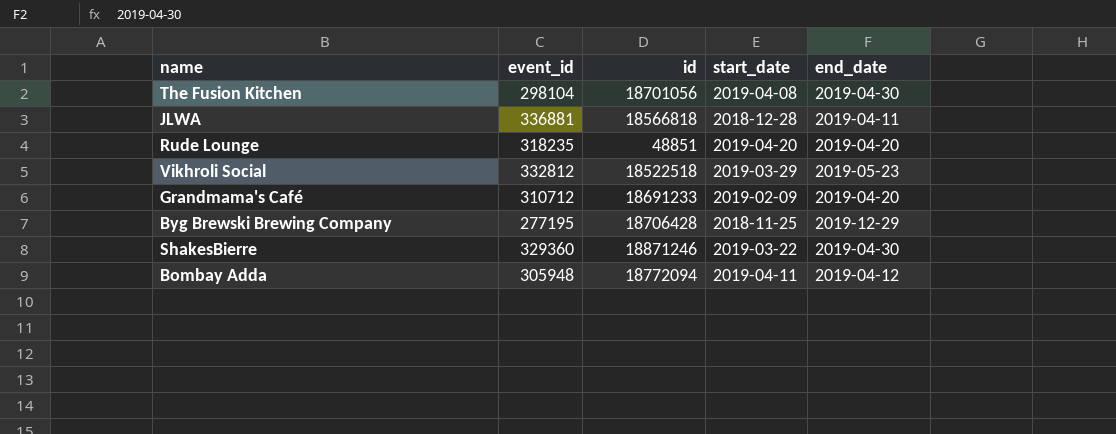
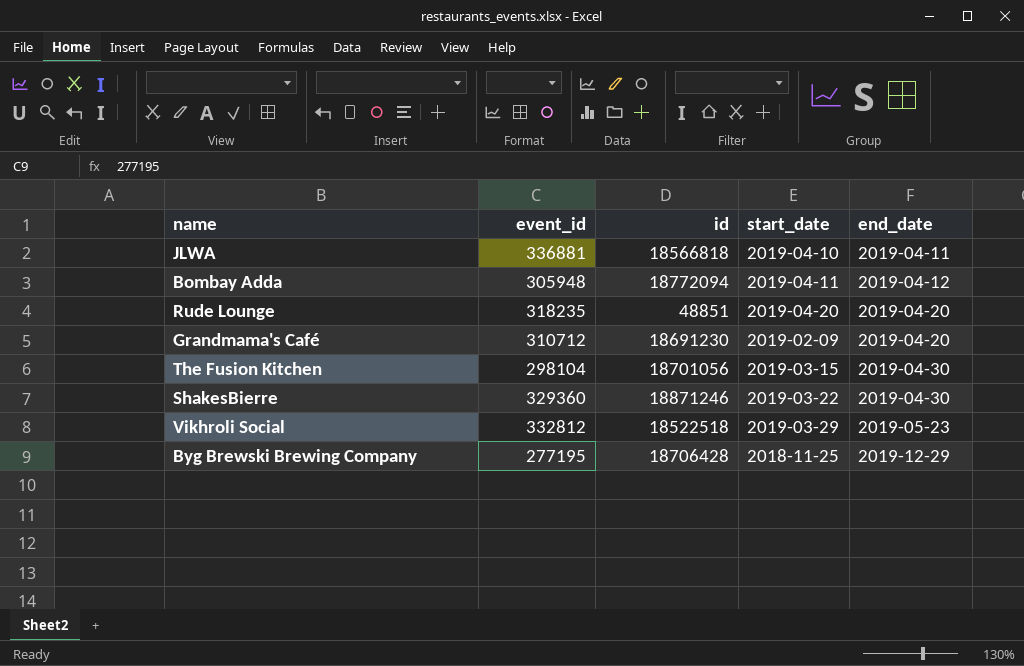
row order: none -> end_date ascending
JLWA | start_date: 2018-12-28 -> 2019-04-10
Grandmama's Café | id: 18691233 -> 18691230
The Fusion Kitchen | start_date: 2019-04-08 -> 2019-03-15

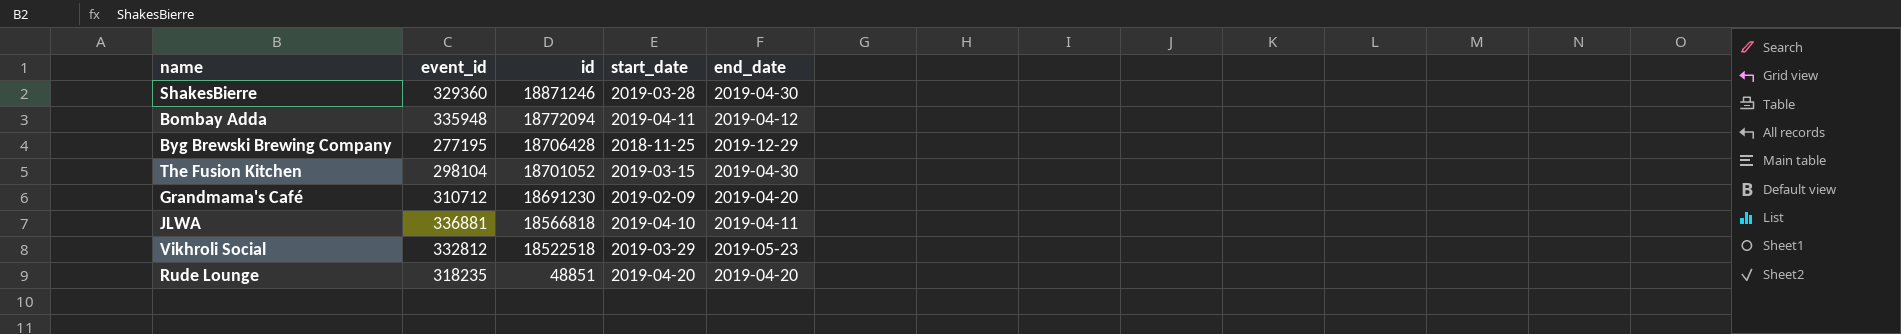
row order: end_date ascending -> id descending
ShakesBierre | start_date: 2019-03-22 -> 2019-03-28
Bombay Adda | event_id: 305948 -> 335948
The Fusion Kitchen | id: 18701056 -> 18701052

